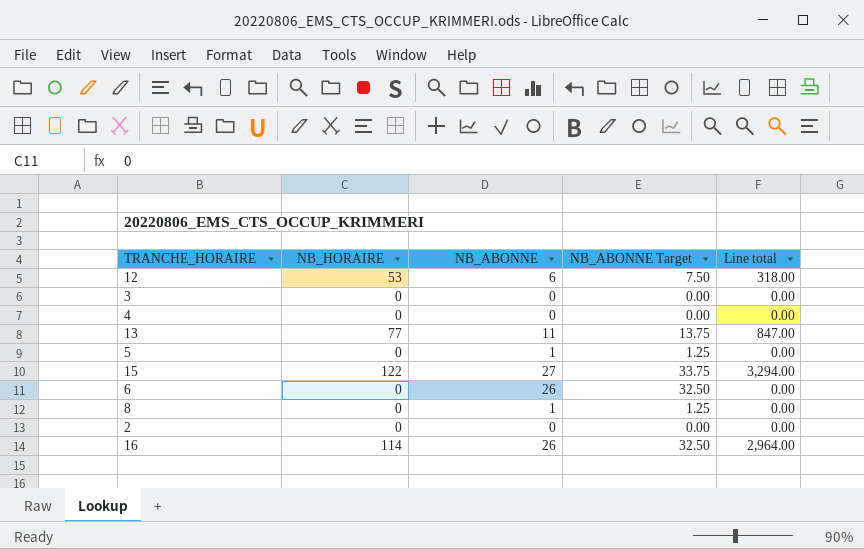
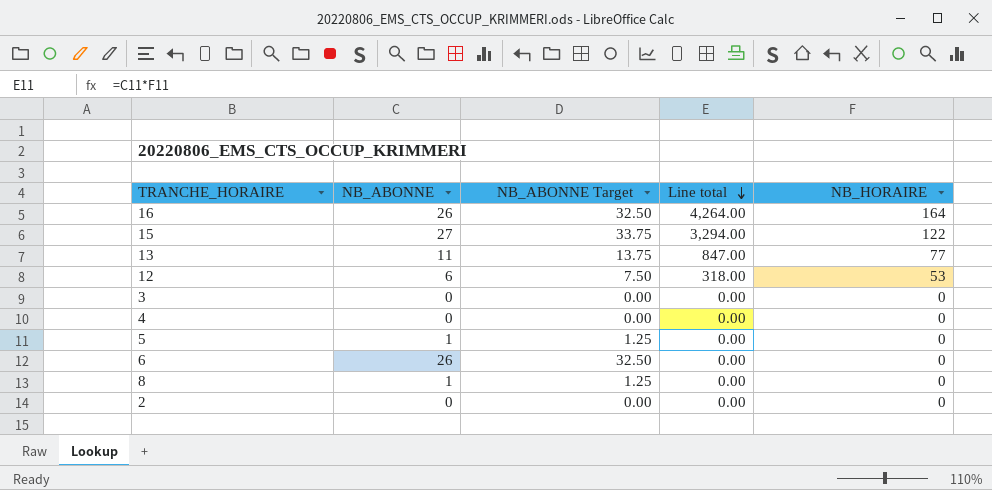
row order: none -> Line total descending
column NB_HORAIRE | position: 2 -> 5
16 | Line total: 2,964.00 -> 4,264.00
16 | NB_HORAIRE: 114 -> 164

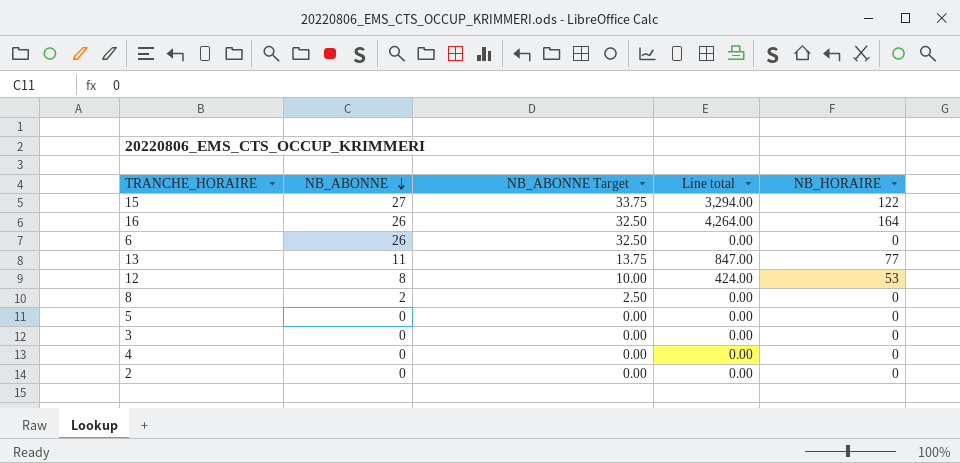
row order: Line total descending -> NB_ABONNE descending
12 | NB_ABONNE: 6 -> 8
12 | NB_ABONNE Target: 7.50 -> 10.00
12 | Line total: 318.00 -> 424.00
8 | NB_ABONNE: 1 -> 2
8 | NB_ABONNE Target: 1.25 -> 2.50
5 | NB_ABONNE: 1 -> 0
5 | NB_ABONNE Target: 1.25 -> 0.00

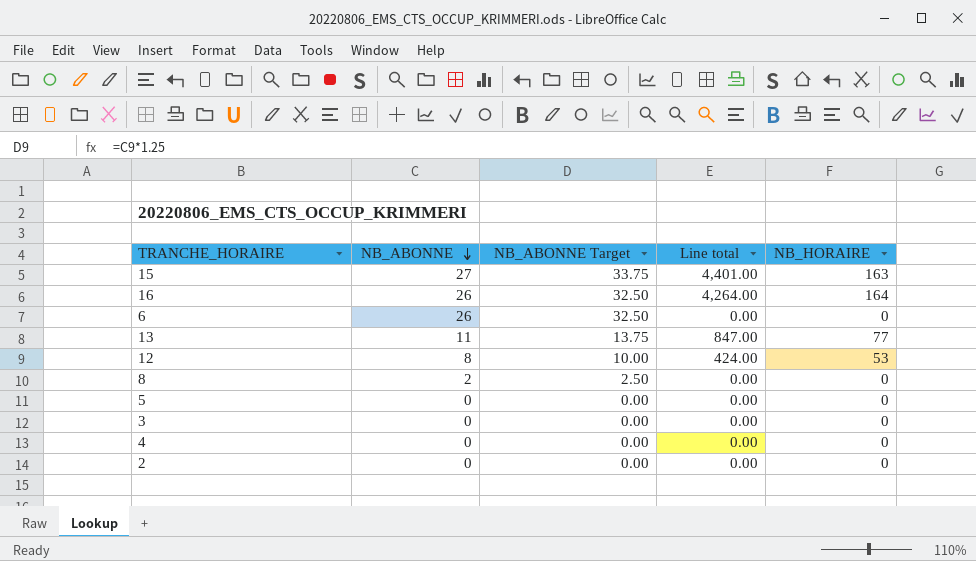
15 | Line total: 3,294.00 -> 4,401.00
15 | NB_HORAIRE: 122 -> 163

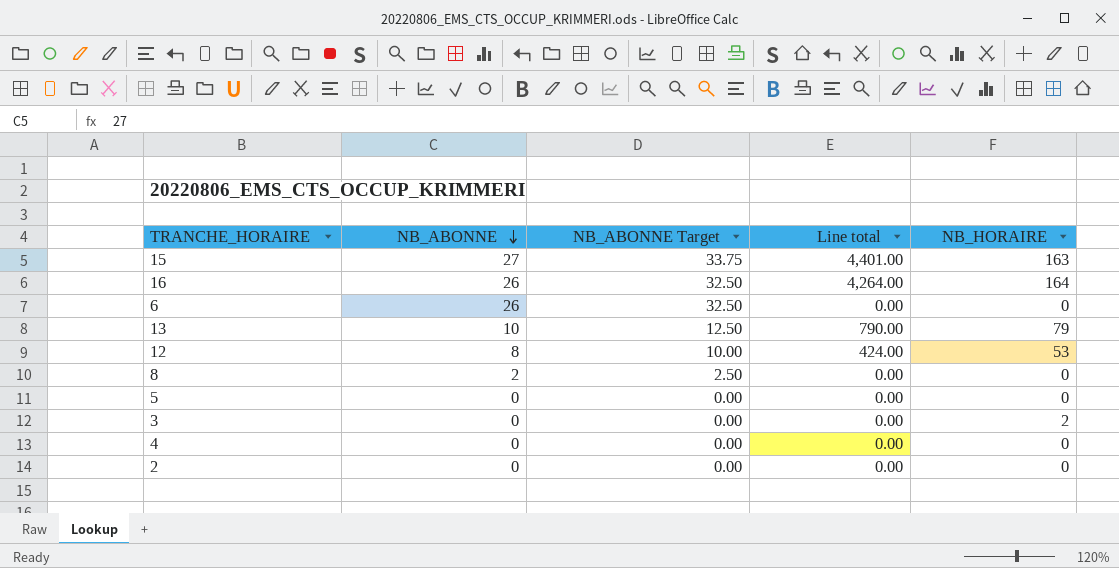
13 | NB_ABONNE: 11 -> 10
13 | NB_ABONNE Target: 13.75 -> 12.50
13 | Line total: 847.00 -> 790.00
13 | NB_HORAIRE: 77 -> 79
3 | NB_HORAIRE: 0 -> 2

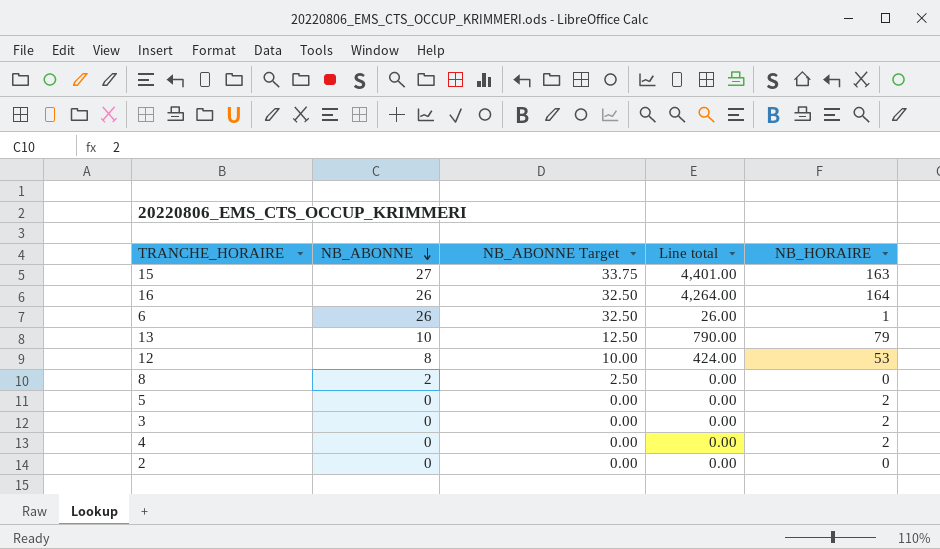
6 | Line total: 0.00 -> 26.00
6 | NB_HORAIRE: 0 -> 1
5 | NB_HORAIRE: 0 -> 2
4 | NB_HORAIRE: 0 -> 2

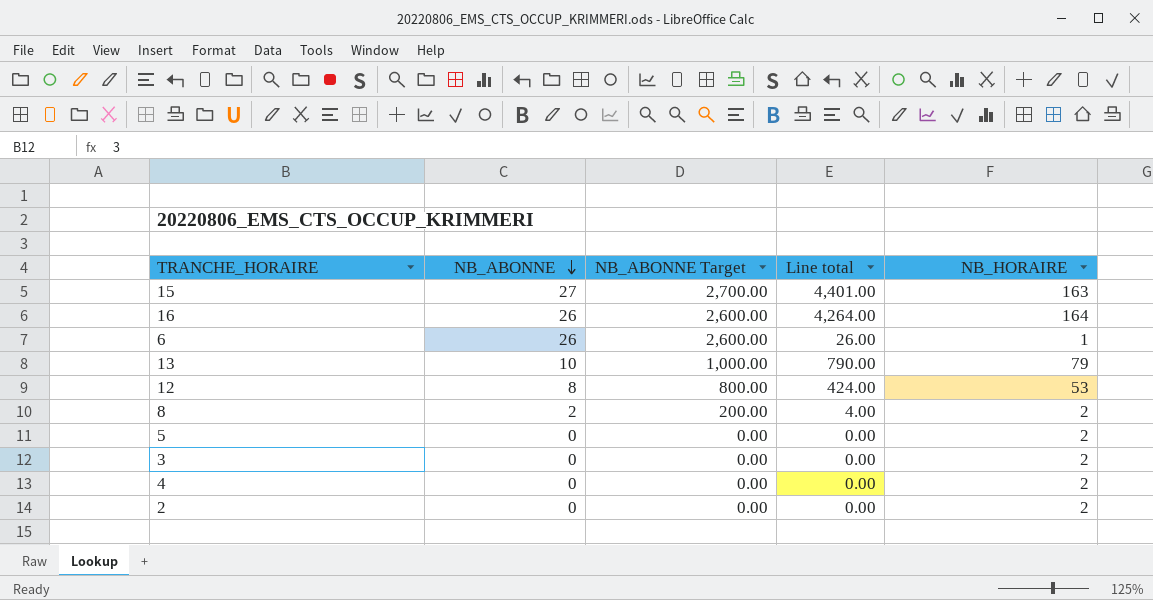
column NB_ABONNE Target | formula: [NB_ABONNE] * 1.25 -> [NB_ABONNE] * 100
8 | Line total: 0.00 -> 4.00
8 | NB_HORAIRE: 0 -> 2
2 | NB_HORAIRE: 0 -> 2

